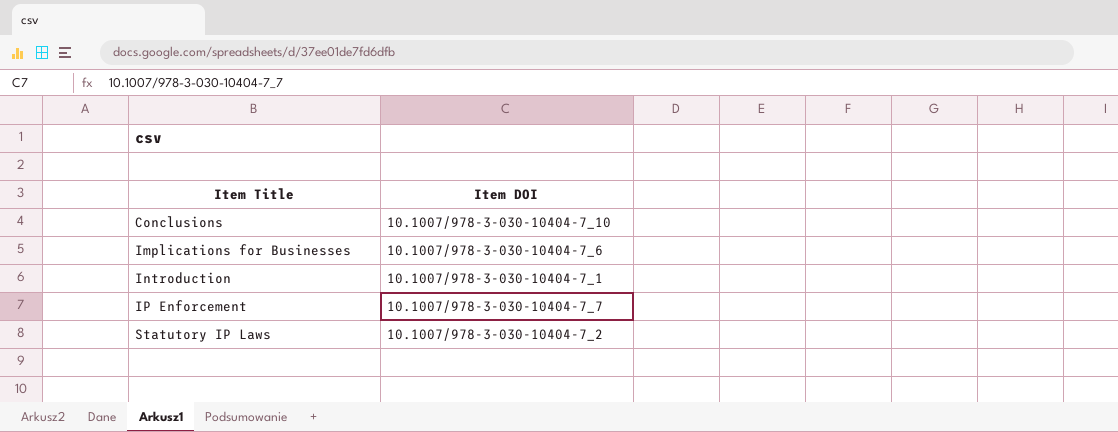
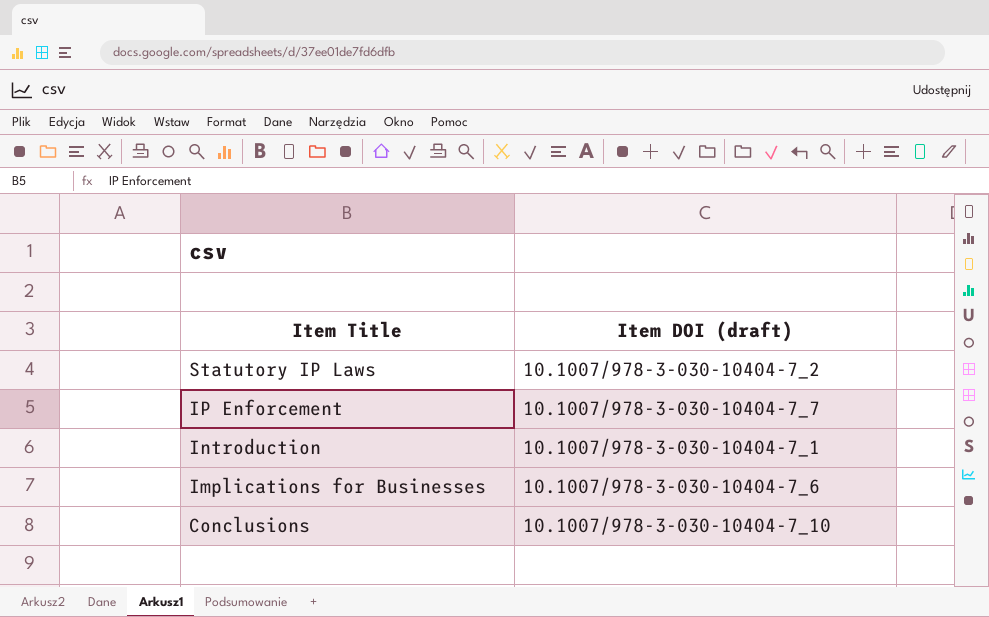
row order: Item Title ascending -> Item Title descending
column name: Item DOI -> Item DOI (draft)

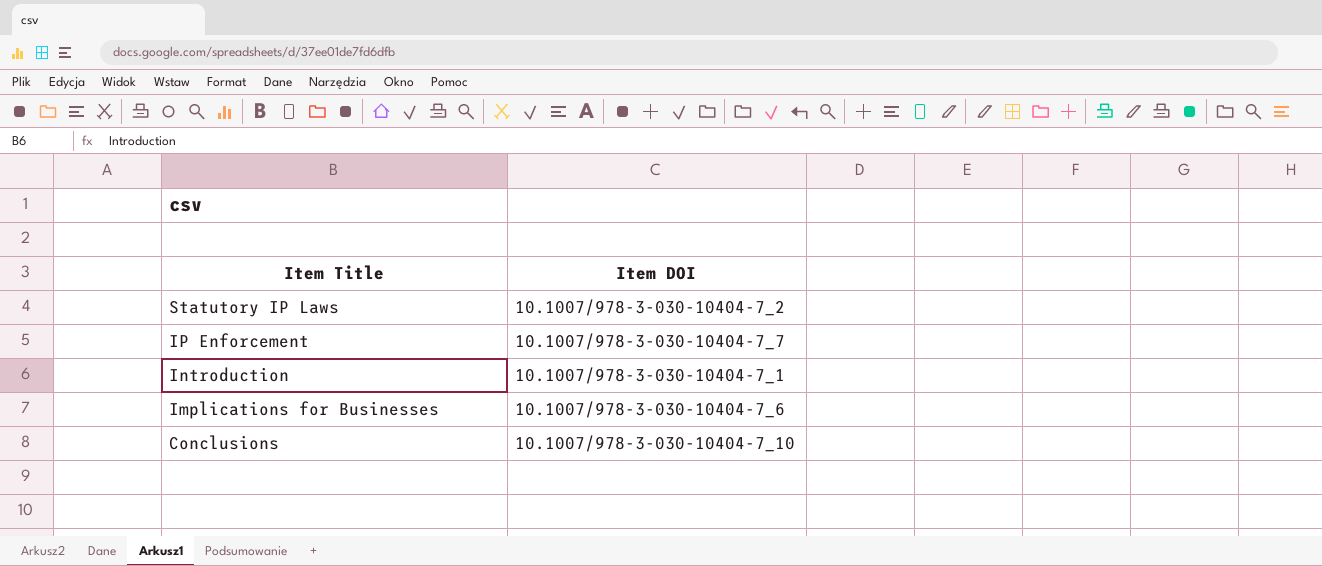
column name: Item DOI (draft) -> Item DOI

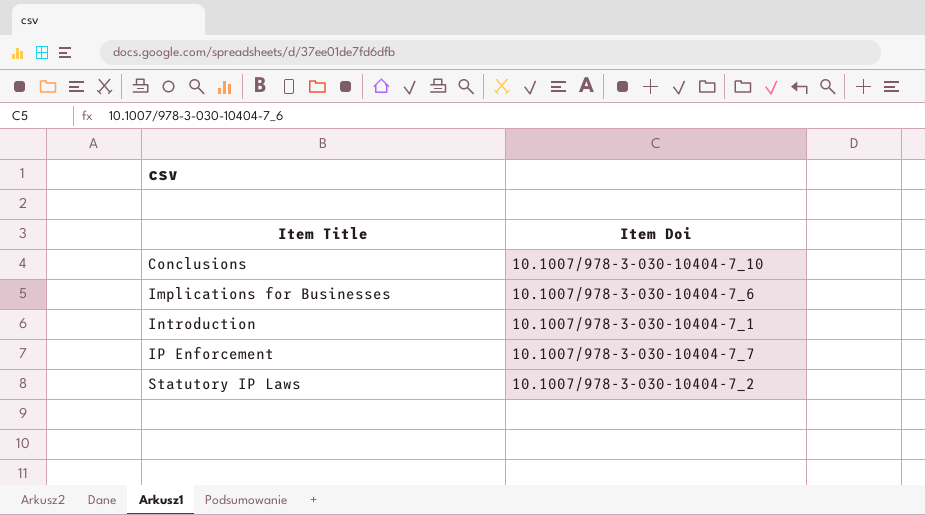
row order: Item Title descending -> Item Title ascending
column name: Item DOI -> Item Doi

